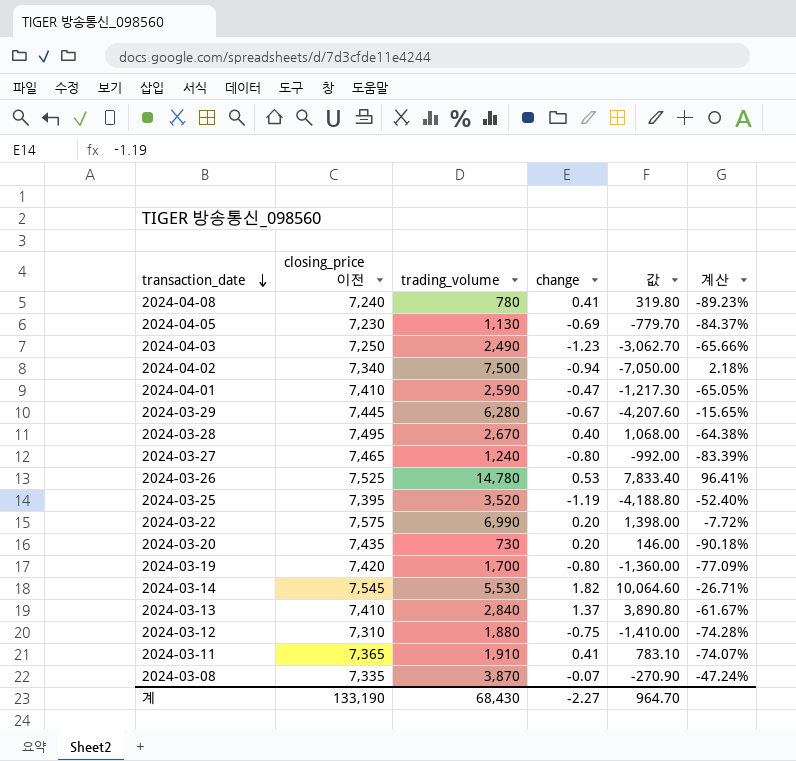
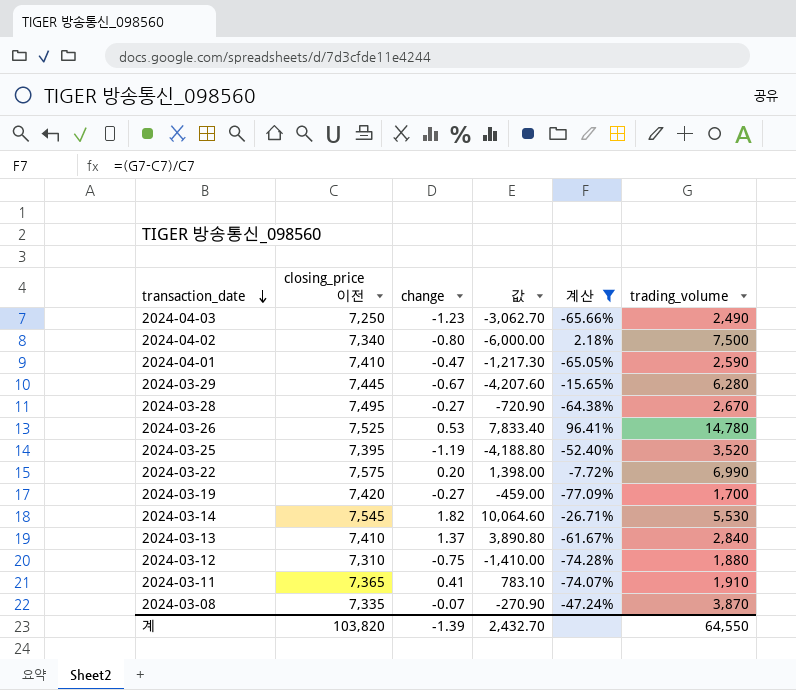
filter: none -> 계산 >= -77.09%
column trading_volume | position: 3 -> 6
2024-04-02 | change: -0.94 -> -0.80
2024-04-02 | 값: -7,050.00 -> -6,000.00
2024-03-28 | change: 0.40 -> -0.27
2024-03-28 | 값: 1,068.00 -> -720.90
2024-03-19 | change: -0.80 -> -0.27
2024-03-19 | 값: -1,360.00 -> -459.00
계 | closing_price 이전: 133,190 -> 103,820
계 | change: -2.27 -> -1.39
계 | 값: 964.70 -> 2,432.70
계 | trading_volume: 68,430 -> 64,550

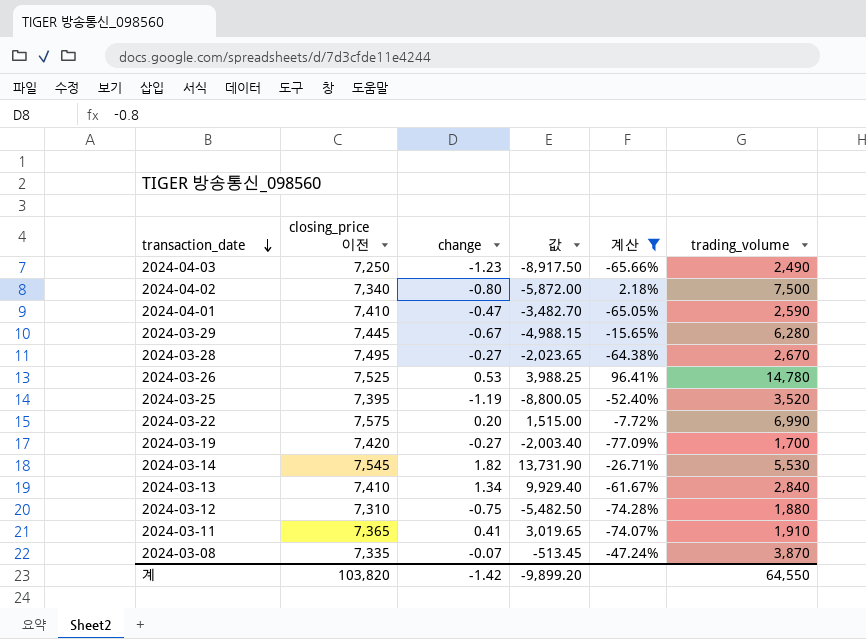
column 값 | formula: [change] * [trading_volume] -> [closing_price 이전] * [change]
2024-03-13 | change: 1.37 -> 1.34
계 | change: -1.39 -> -1.42
계 | 값: 2,432.70 -> -9,899.20

